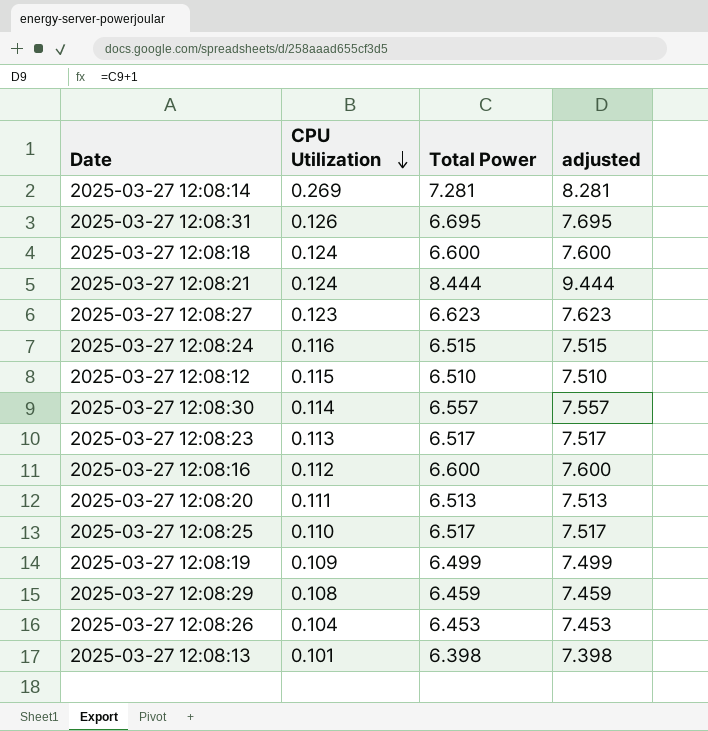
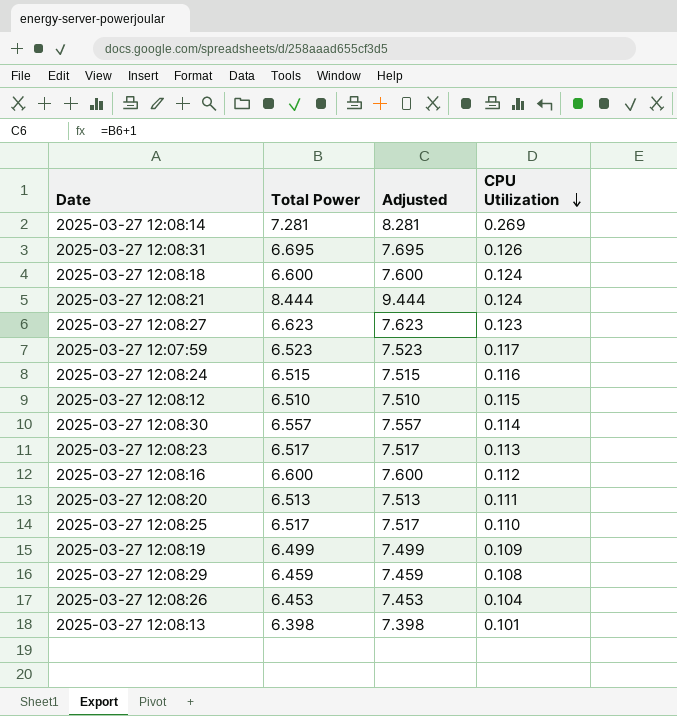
column name: adjusted -> Adjusted
column CPU Utilization | position: 2 -> 4
row 2025-03-27 12:07:59: none -> 6.523 | 7.523 | 0.117

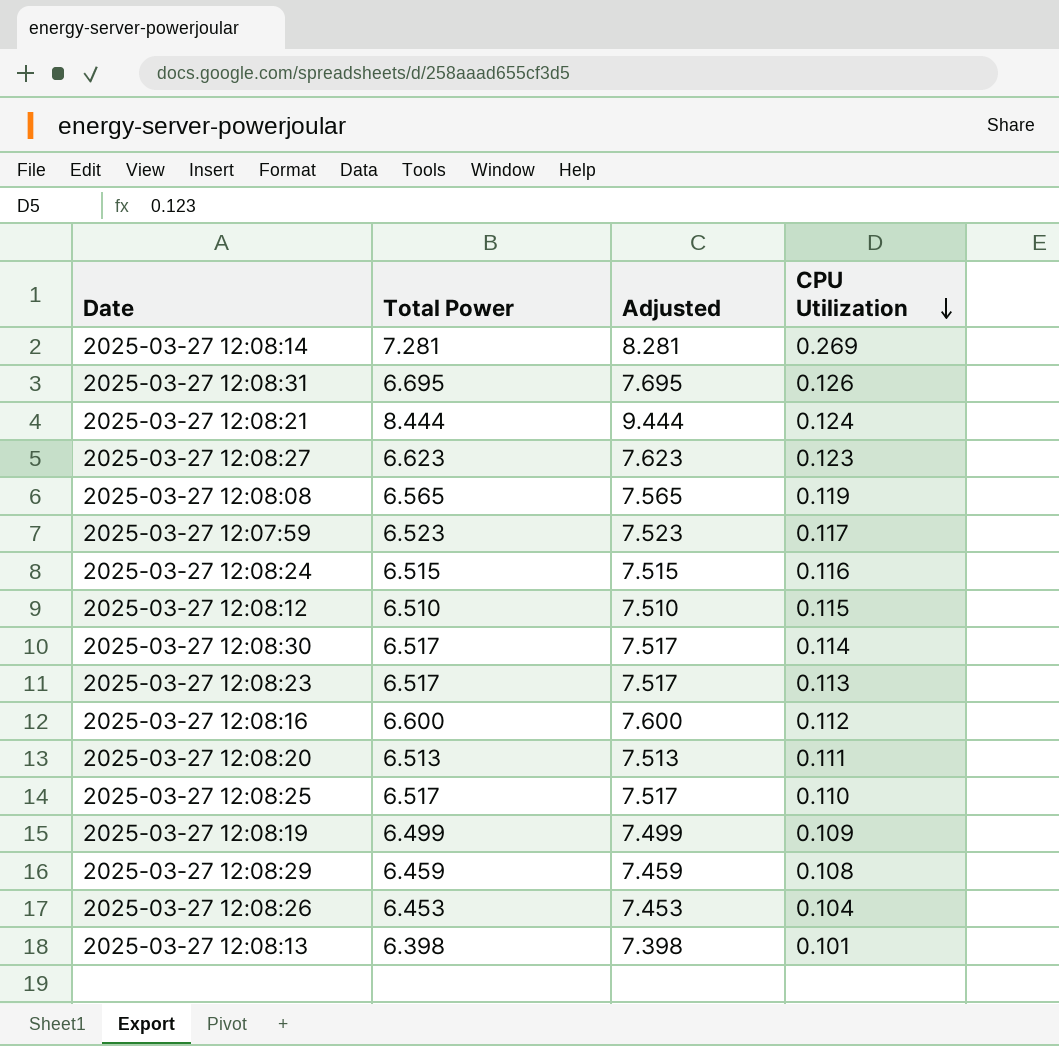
row 2025-03-27 12:08:18: 6.600 | 7.600 | 0.124 -> none
row 2025-03-27 12:08:08: none -> 6.565 | 7.565 | 0.119
2025-03-27 12:08:30 | Total Power: 6.557 -> 6.517
2025-03-27 12:08:30 | Adjusted: 7.557 -> 7.517

